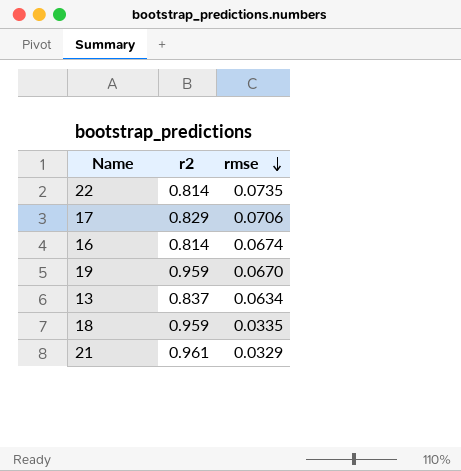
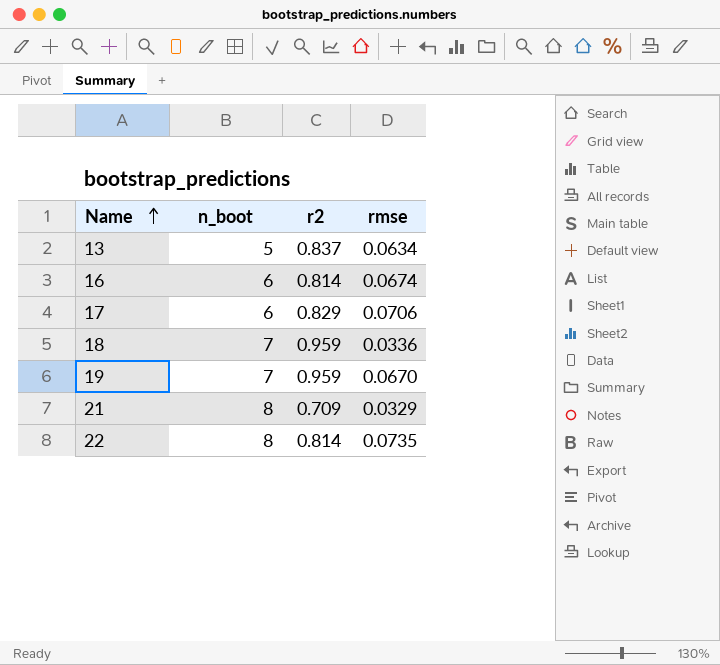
row order: rmse descending -> Name ascending
column n_boot | position: none -> 2
18 | rmse: 0.0335 -> 0.0336
21 | r2: 0.961 -> 0.709

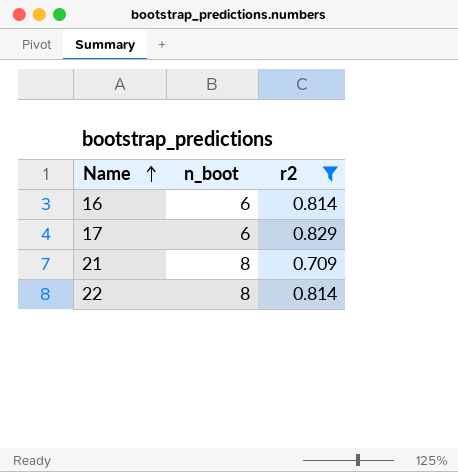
filter: none -> r2 <= 0.829
column rmse | position: 4 -> none

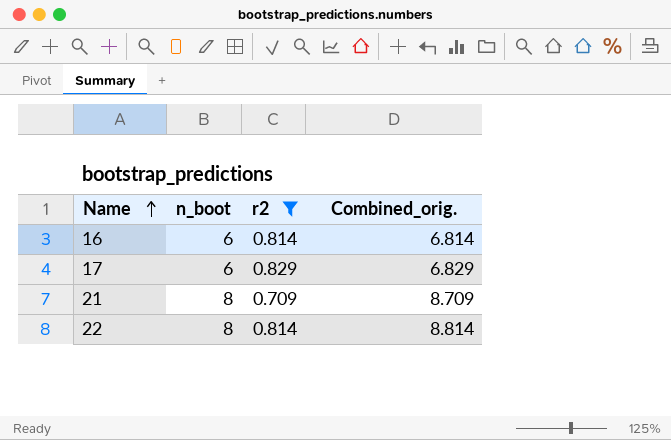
column Combined_orig. | formula: none -> [n_boot] + [r2]

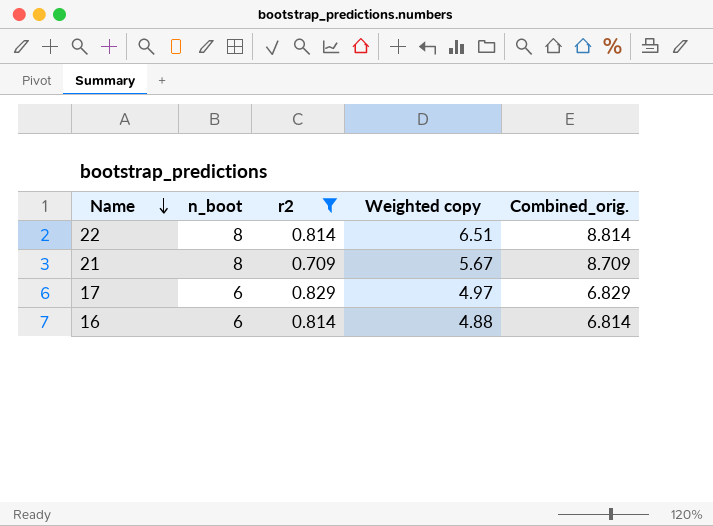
row order: Name ascending -> Name descending
column Weighted copy | formula: none -> [n_boot] * [r2]

